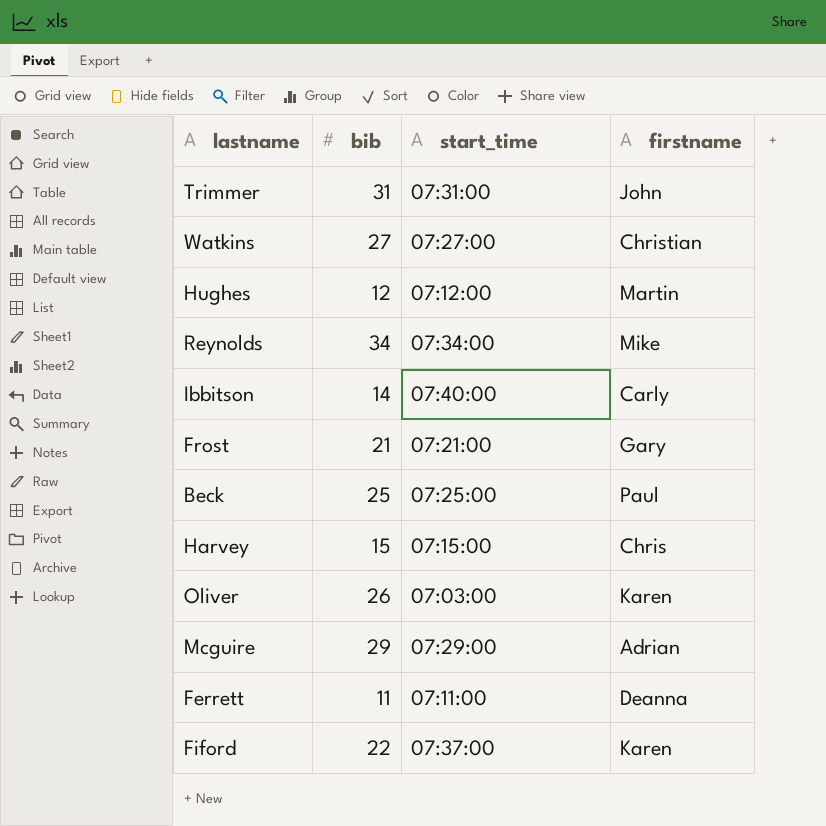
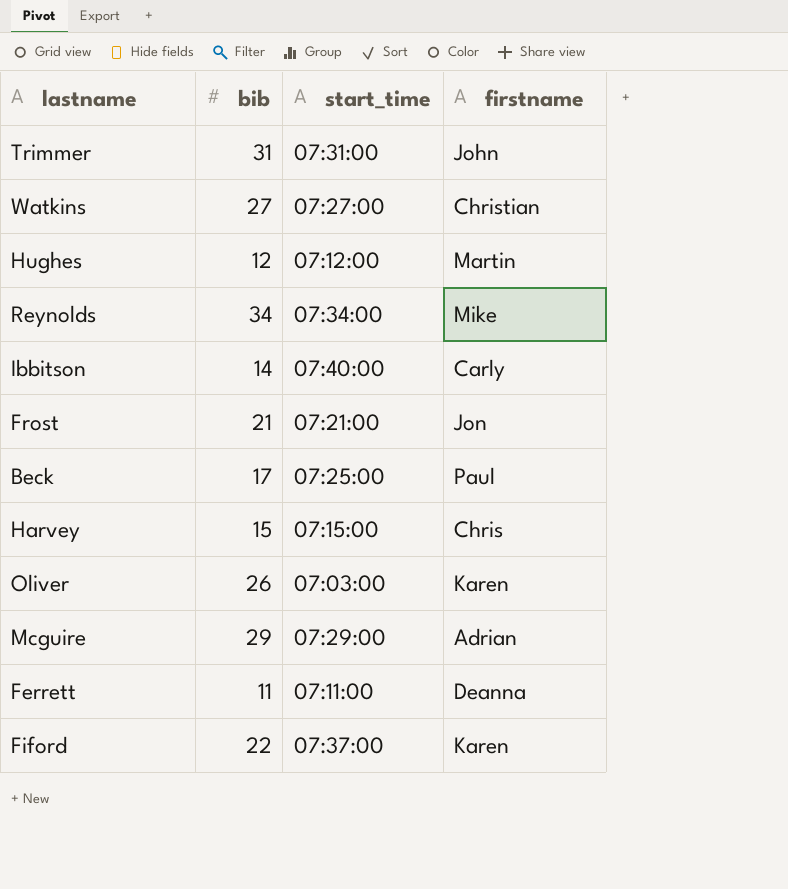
Frost | firstname: Gary -> Jon
Beck | bib: 25 -> 17

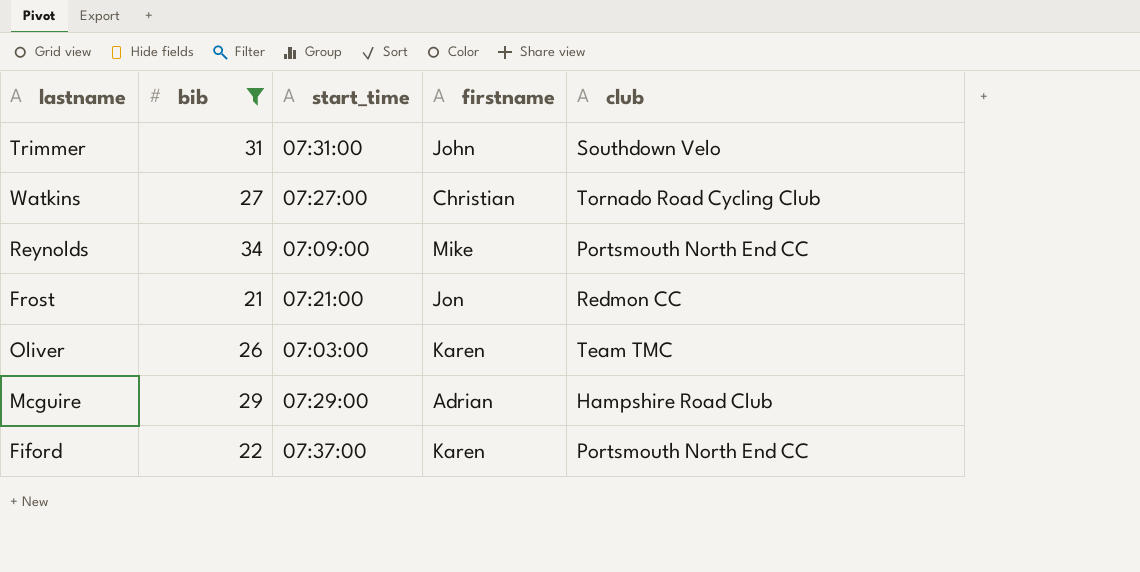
filter: none -> bib >= 21
column club | position: none -> 5
Reynolds | start_time: 07:34:00 -> 07:09:00

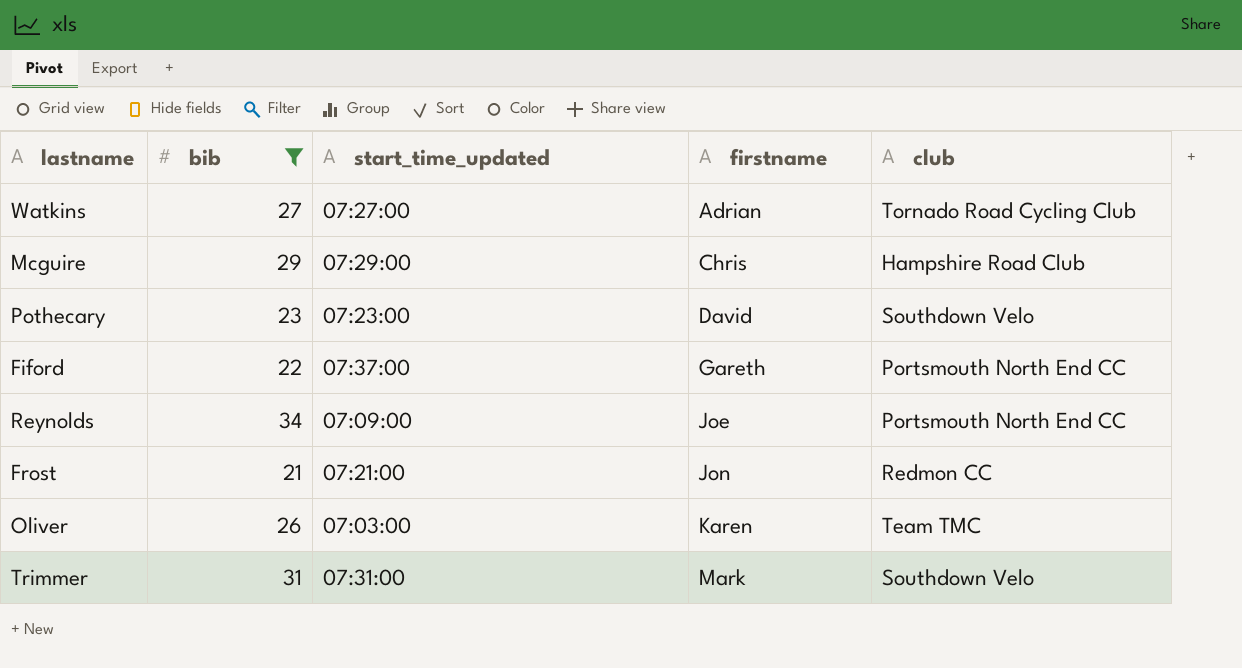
row order: none -> firstname ascending
column name: start_time -> start_time_updated
Watkins | firstname: Christian -> Adrian
Mcguire | firstname: Adrian -> Chris
row Pothecary: none -> 23 | 07:23:00 | David | Southdown Velo
Fiford | firstname: Karen -> Gareth
Reynolds | firstname: Mike -> Joe
Trimmer | firstname: John -> Mark

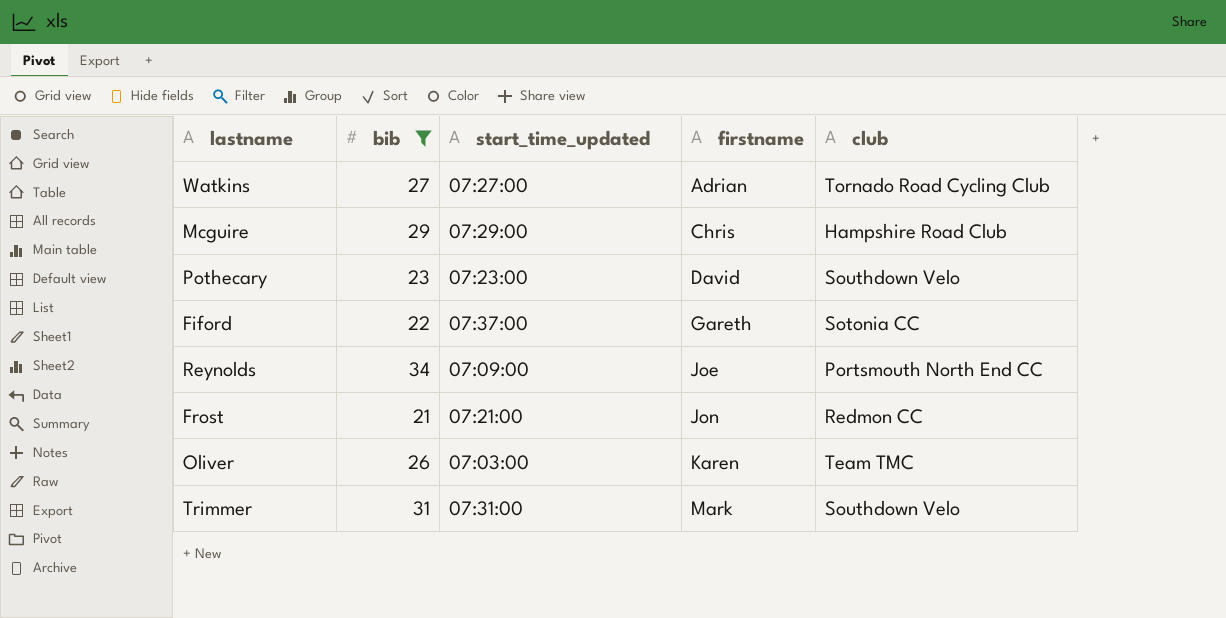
Fiford | club: Portsmouth North End CC -> Sotonia CC

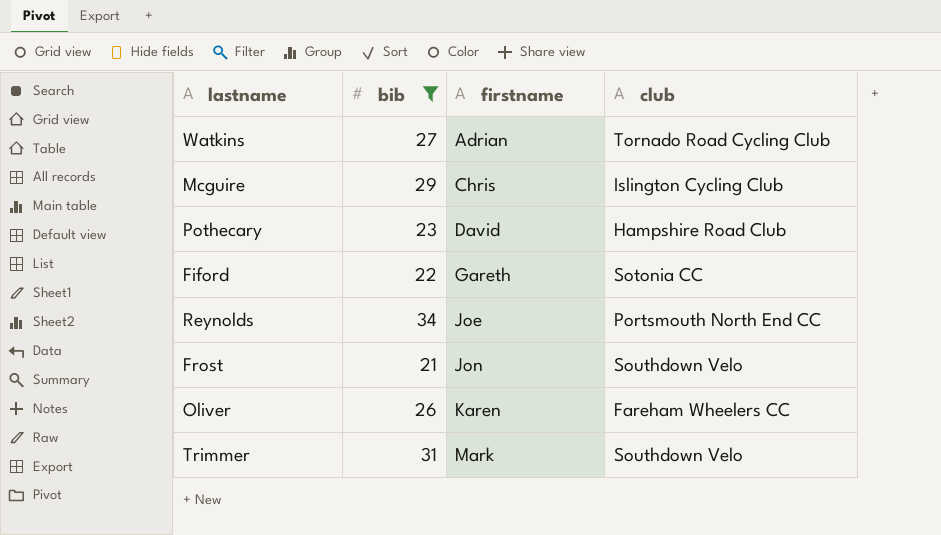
column start_time_updated | position: 3 -> none
Mcguire | club: Hampshire Road Club -> Islington Cycling Club
Pothecary | club: Southdown Velo -> Hampshire Road Club
Frost | club: Redmon CC -> Southdown Velo
Oliver | club: Team TMC -> Fareham Wheelers CC

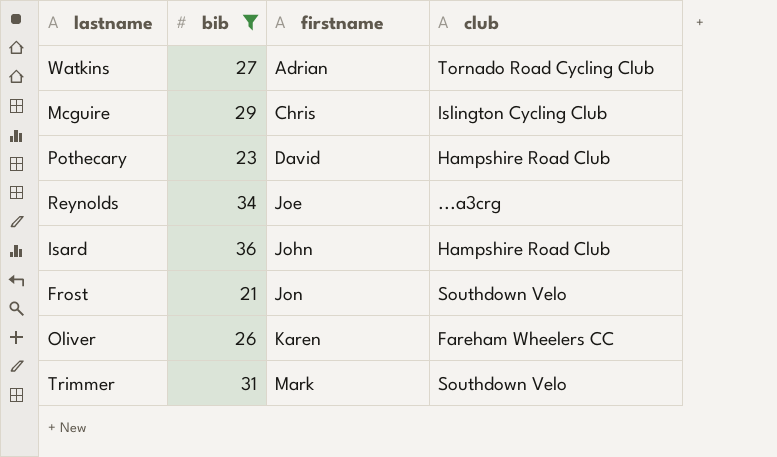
row Fiford: 22 | Gareth | Sotonia CC -> none
Reynolds | club: Portsmouth North End CC -> ...a3crg
row Isard: none -> 36 | John | Hampshire Road Club

